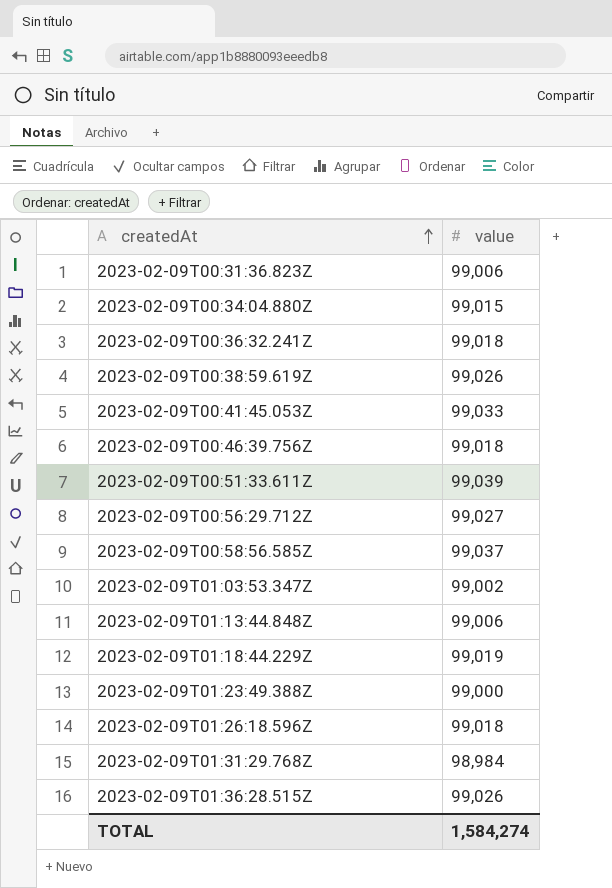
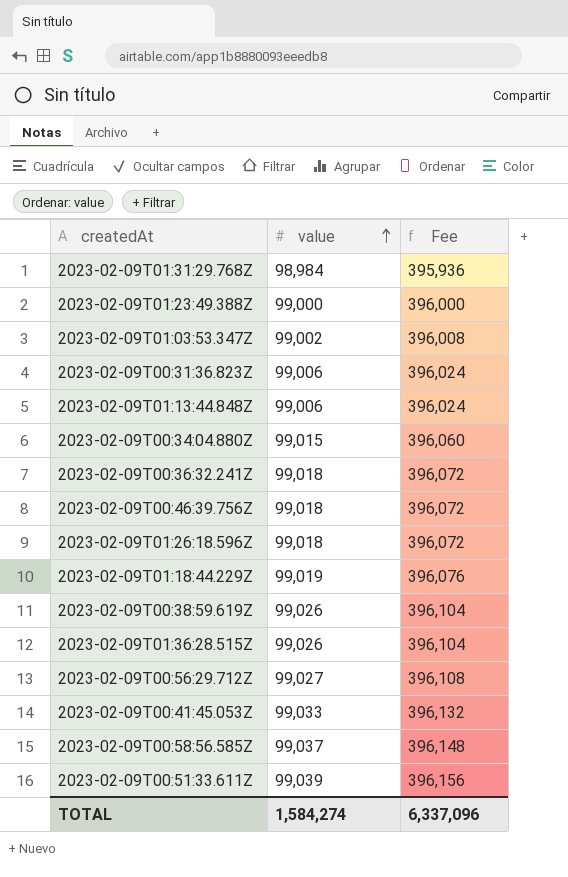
row order: createdAt ascending -> value ascending
column Fee | formula: none -> [value] * 4

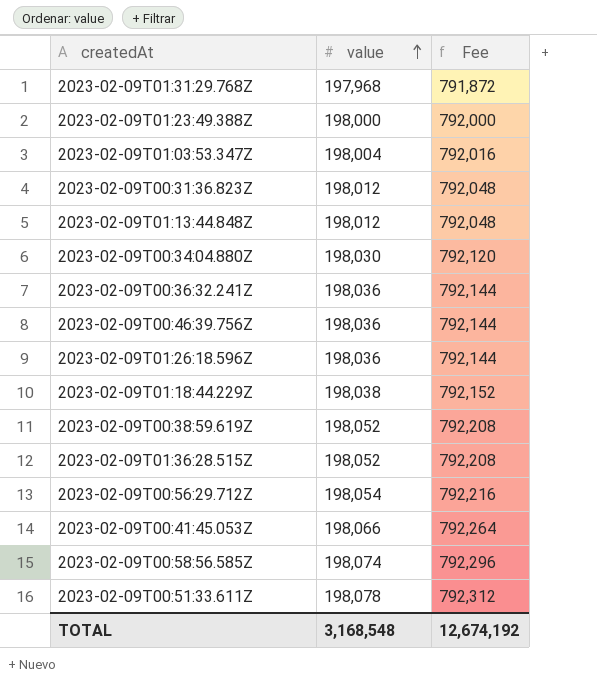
2023-02-09T01:31:29.768Z | value: 98,984 -> 197,968
2023-02-09T01:31:29.768Z | Fee: 395,936 -> 791,872
2023-02-09T01:23:49.388Z | value: 99,000 -> 198,000
2023-02-09T01:23:49.388Z | Fee: 396,000 -> 792,000
2023-02-09T01:03:53.347Z | value: 99,002 -> 198,004
2023-02-09T01:03:53.347Z | Fee: 396,008 -> 792,016
2023-02-09T00:31:36.823Z | value: 99,006 -> 198,012
2023-02-09T00:31:36.823Z | Fee: 396,024 -> 792,048
2023-02-09T01:13:44.848Z | value: 99,006 -> 198,012
2023-02-09T01:13:44.848Z | Fee: 396,024 -> 792,048
2023-02-09T00:34:04.880Z | value: 99,015 -> 198,030
2023-02-09T00:34:04.880Z | Fee: 396,060 -> 792,120
2023-02-09T00:36:32.241Z | value: 99,018 -> 198,036
2023-02-09T00:36:32.241Z | Fee: 396,072 -> 792,144
2023-02-09T00:46:39.756Z | value: 99,018 -> 198,036
2023-02-09T00:46:39.756Z | Fee: 396,072 -> 792,144
2023-02-09T01:26:18.596Z | value: 99,018 -> 198,036
2023-02-09T01:26:18.596Z | Fee: 396,072 -> 792,144
2023-02-09T01:18:44.229Z | value: 99,019 -> 198,038
2023-02-09T01:18:44.229Z | Fee: 396,076 -> 792,152
2023-02-09T00:38:59.619Z | value: 99,026 -> 198,052
2023-02-09T00:38:59.619Z | Fee: 396,104 -> 792,208
2023-02-09T01:36:28.515Z | value: 99,026 -> 198,052
2023-02-09T01:36:28.515Z | Fee: 396,104 -> 792,208
2023-02-09T00:56:29.712Z | value: 99,027 -> 198,054
2023-02-09T00:56:29.712Z | Fee: 396,108 -> 792,216
2023-02-09T00:41:45.053Z | value: 99,033 -> 198,066
2023-02-09T00:41:45.053Z | Fee: 396,132 -> 792,264
2023-02-09T00:58:56.585Z | value: 99,037 -> 198,074
2023-02-09T00:58:56.585Z | Fee: 396,148 -> 792,296
2023-02-09T00:51:33.611Z | value: 99,039 -> 198,078
2023-02-09T00:51:33.611Z | Fee: 396,156 -> 792,312
TOTAL | value: 1,584,274 -> 3,168,548
TOTAL | Fee: 6,337,096 -> 12,674,192

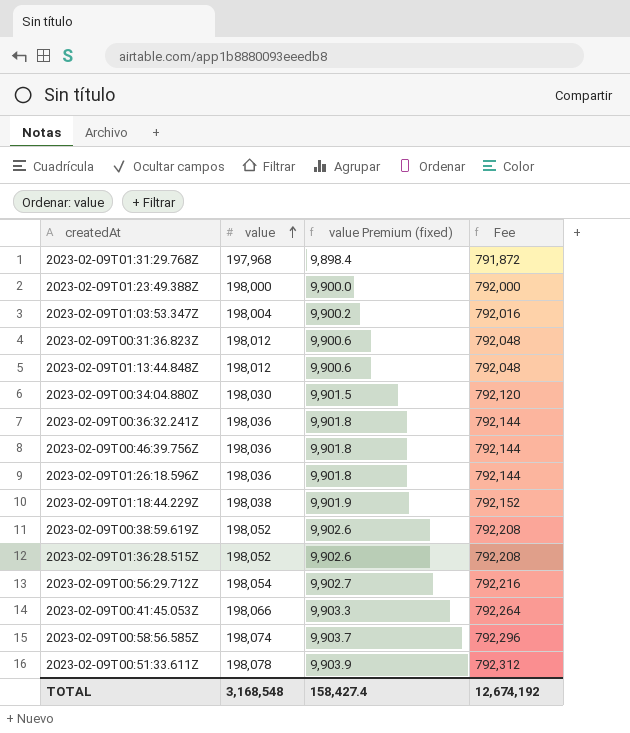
column value Premium (fixed) | formula: none -> [value] * 0.05

